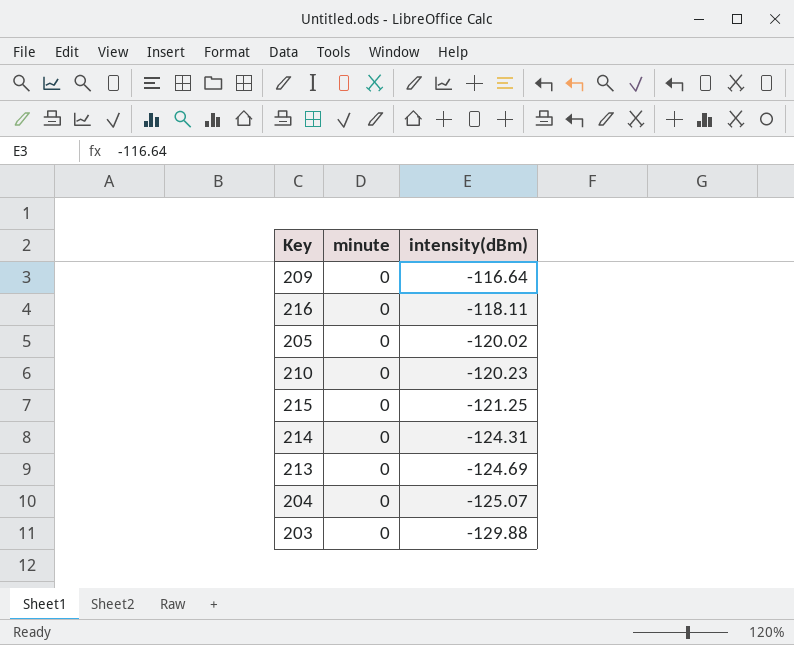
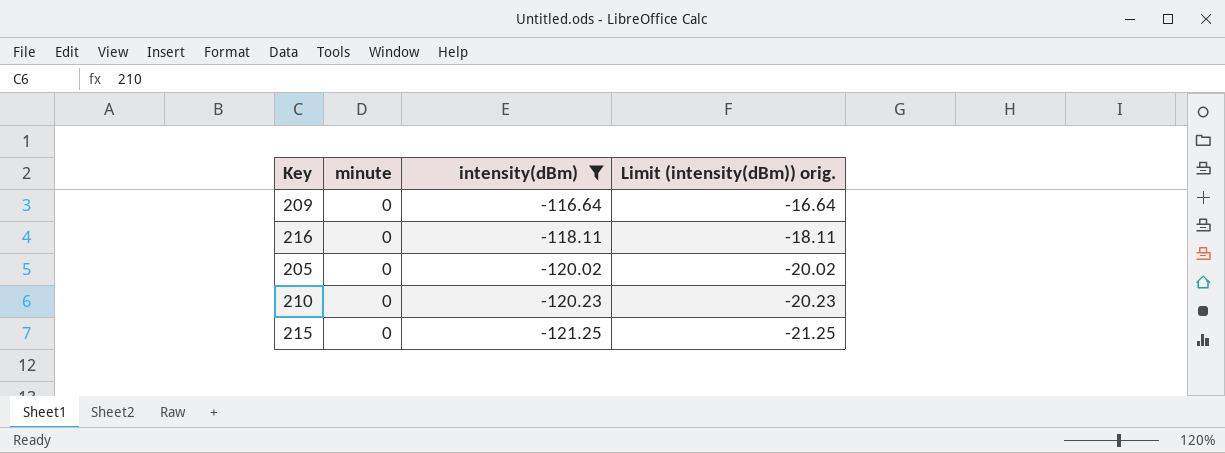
filter: none -> intensity(dBm) >= -121.25
column Limit (intensity(dBm)) orig. | formula: none -> [intensity(dBm)] + 100

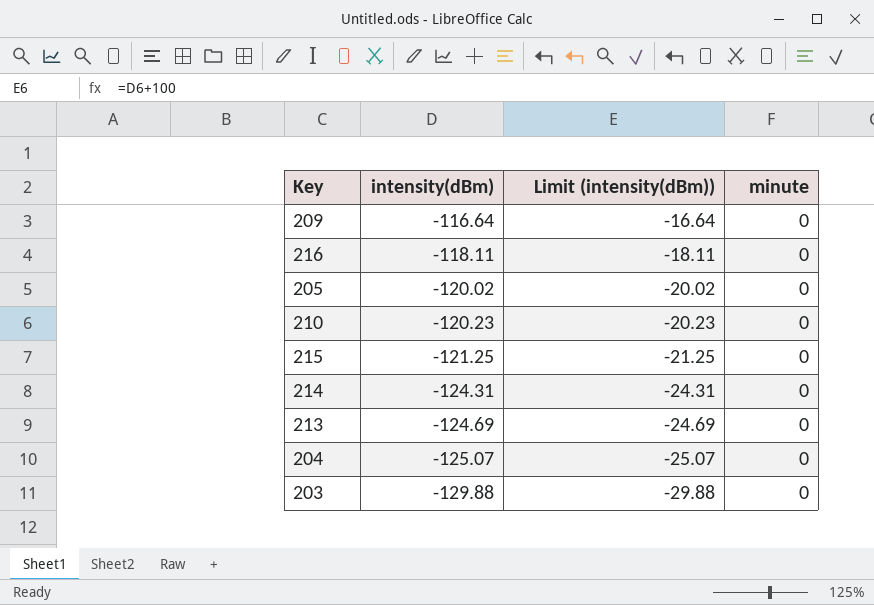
filter: intensity(dBm) >= -121.25 -> none
column name: Limit (intensity(dBm)) orig. -> Limit (intensity(dBm))
column minute | position: 2 -> 4

